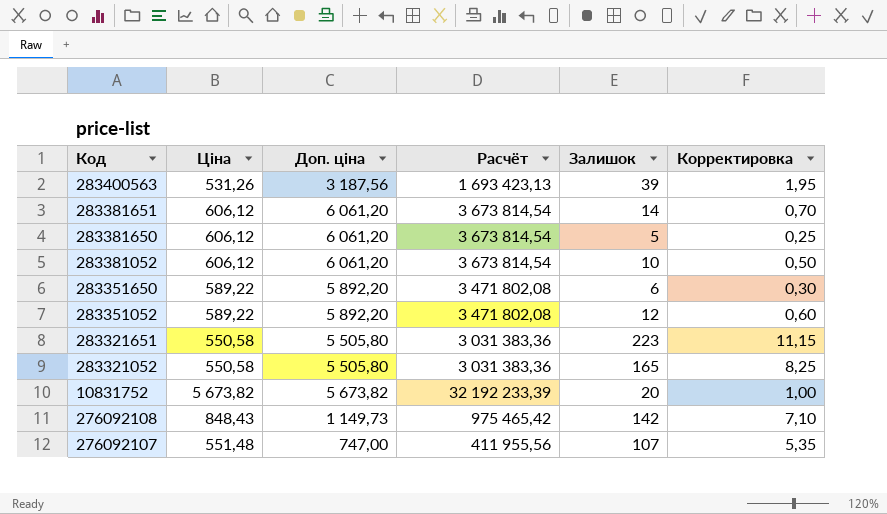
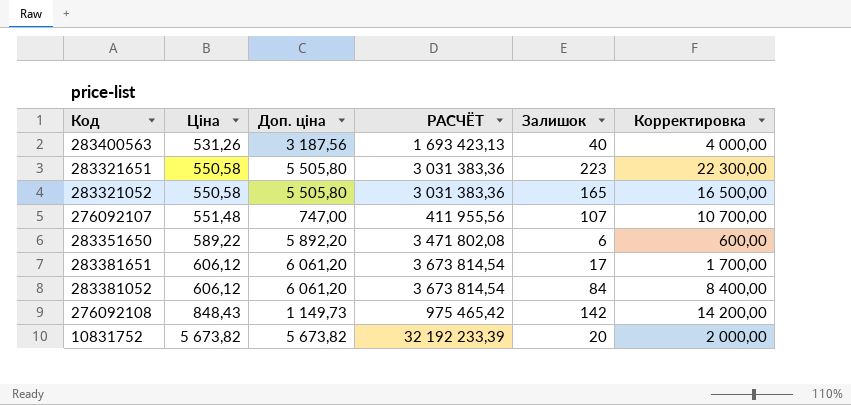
row order: none -> Ціна ascending
column name: Расчёт -> РАСЧЁТ
column Корректировка | formula: [Залишок] * 0,05 -> [Залишок] * 100
row 283381650: 606,12 | 6 061,20 | 3 673 814,54 | 5 | 0,25 -> none
row 283351052: 589,22 | 5 892,20 | 3 471 802,08 | 12 | 0,60 -> none
283400563 | Залишок: 39 -> 40
283381651 | Залишок: 14 -> 17
283381052 | Залишок: 10 -> 84

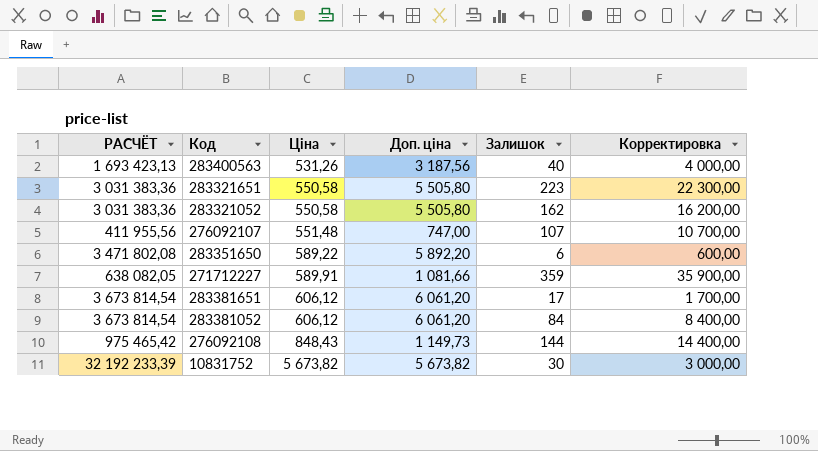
column РАСЧЁТ | position: 4 -> 1
283321052 | Залишок: 165 -> 162
283321052 | Корректировка: 16 500,00 -> 16 200,00
row 271712227: none -> 638 082,05 | 589,91 | 1 081,66 | 359 | 35 900,00
276092108 | Залишок: 142 -> 144
276092108 | Корректировка: 14 200,00 -> 14 400,00
10831752 | Залишок: 20 -> 30
10831752 | Корректировка: 2 000,00 -> 3 000,00

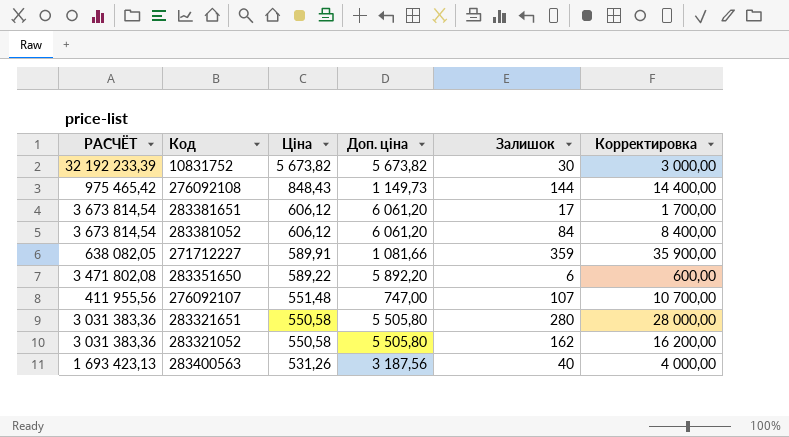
row order: Ціна ascending -> Ціна descending
283321651 | Залишок: 223 -> 280
283321651 | Корректировка: 22 300,00 -> 28 000,00

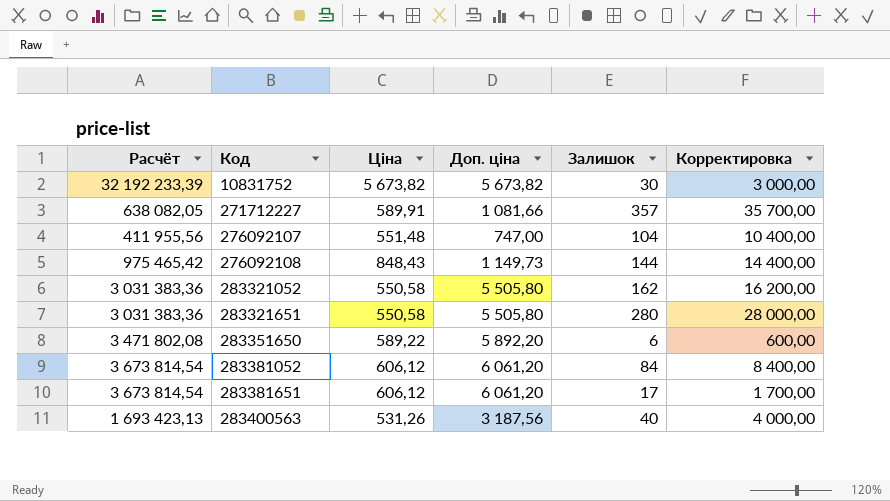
row order: Ціна descending -> Код ascending
column name: РАСЧЁТ -> Расчёт
271712227 | Залишок: 359 -> 357
271712227 | Корректировка: 35 900,00 -> 35 700,00
276092107 | Залишок: 107 -> 104
276092107 | Корректировка: 10 700,00 -> 10 400,00

